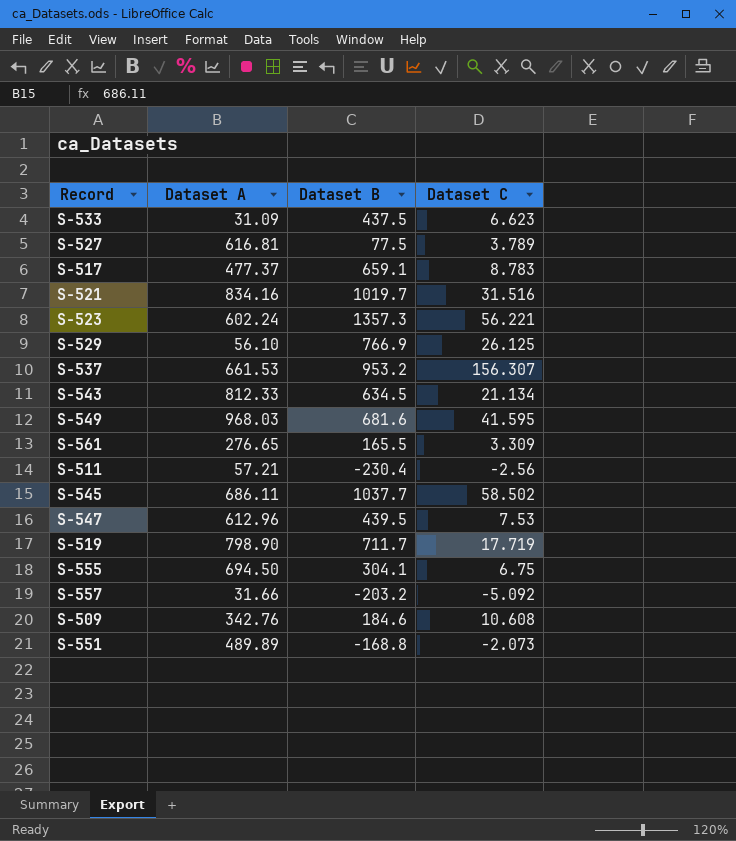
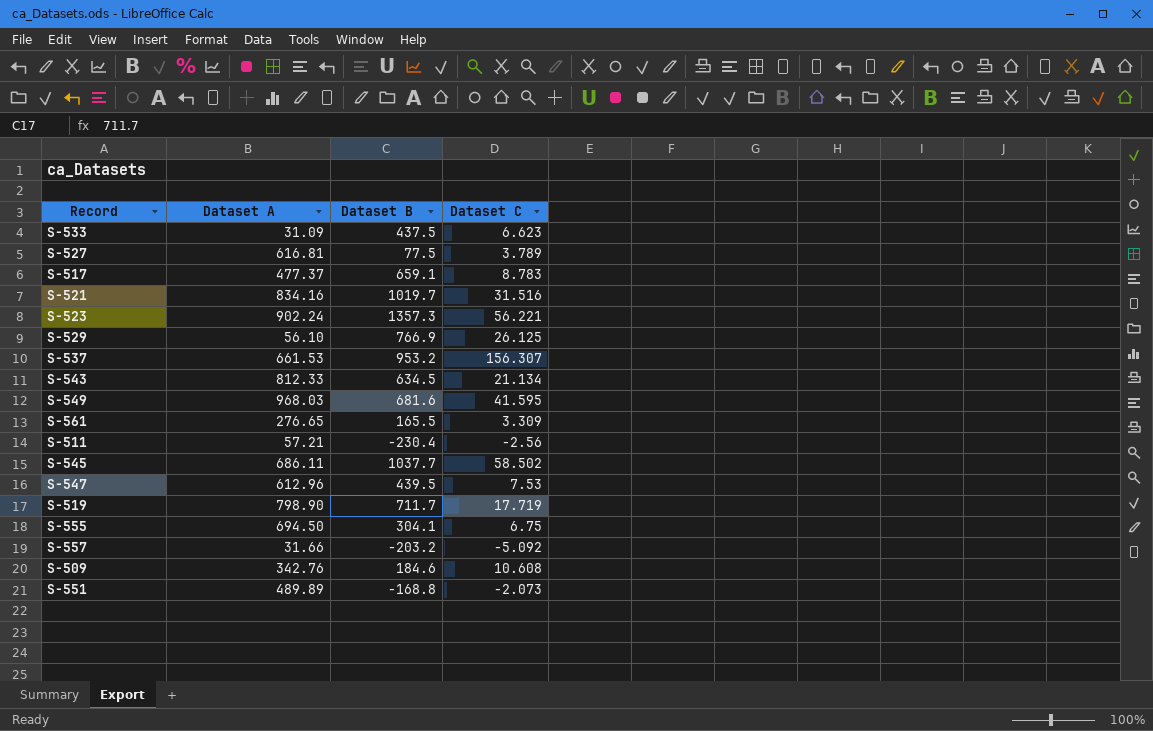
S-523 | Dataset A: 602.24 -> 902.24

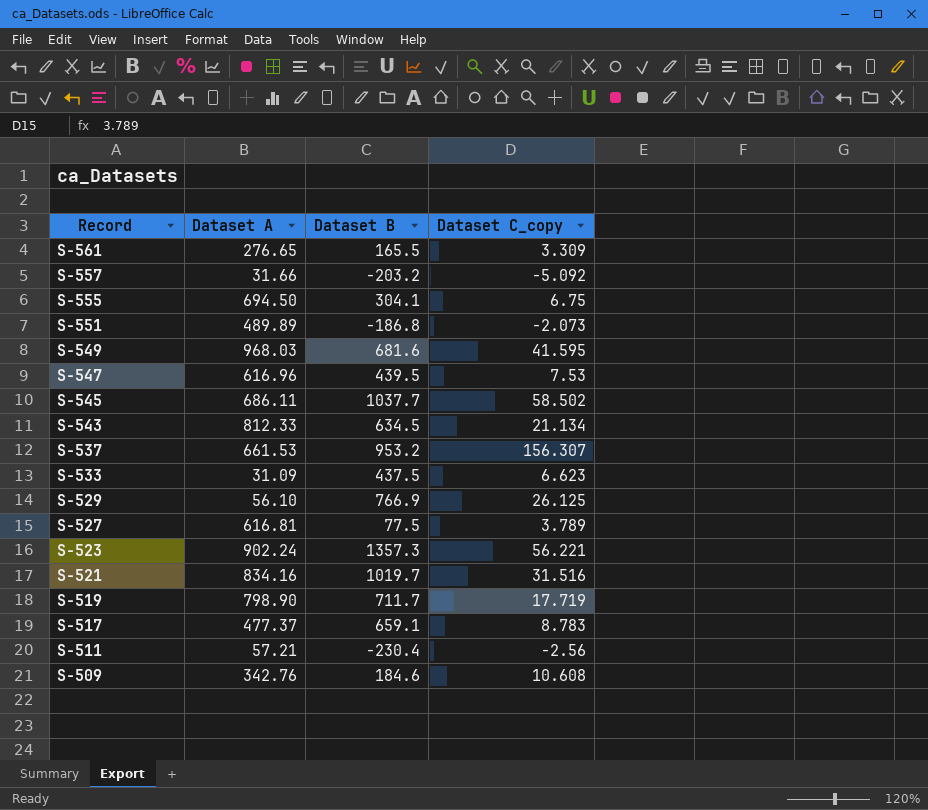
row order: none -> Record descending
column name: Dataset C -> Dataset C_copy
S-551 | Dataset B: -168.8 -> -186.8
S-547 | Dataset A: 612.96 -> 616.96

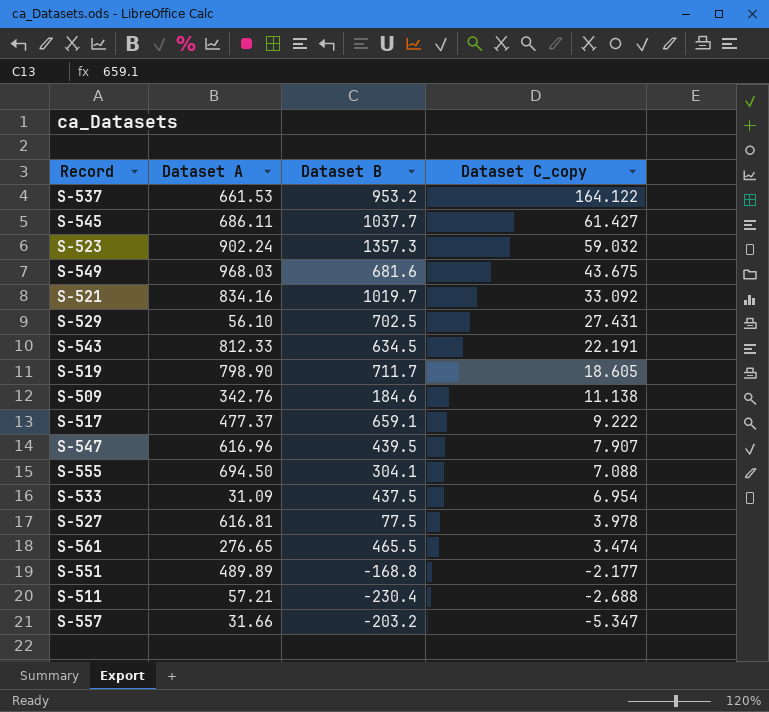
row order: Record descending -> Dataset C_copy descending
S-537 | Dataset C_copy: 156.307 -> 164.122
S-545 | Dataset C_copy: 58.502 -> 61.427
S-523 | Dataset C_copy: 56.221 -> 59.032
S-549 | Dataset C_copy: 41.595 -> 43.675
S-521 | Dataset C_copy: 31.516 -> 33.092
S-529 | Dataset B: 766.9 -> 702.5
S-529 | Dataset C_copy: 26.125 -> 27.431
S-543 | Dataset C_copy: 21.134 -> 22.191
S-519 | Dataset C_copy: 17.719 -> 18.605
S-509 | Dataset C_copy: 10.608 -> 11.138
S-517 | Dataset C_copy: 8.783 -> 9.222
S-547 | Dataset C_copy: 7.53 -> 7.907
S-555 | Dataset C_copy: 6.75 -> 7.088
S-533 | Dataset C_copy: 6.623 -> 6.954
S-527 | Dataset C_copy: 3.789 -> 3.978
S-561 | Dataset B: 165.5 -> 465.5
S-561 | Dataset C_copy: 3.309 -> 3.474
S-551 | Dataset B: -186.8 -> -168.8
S-551 | Dataset C_copy: -2.073 -> -2.177
S-511 | Dataset C_copy: -2.56 -> -2.688
S-557 | Dataset C_copy: -5.092 -> -5.347

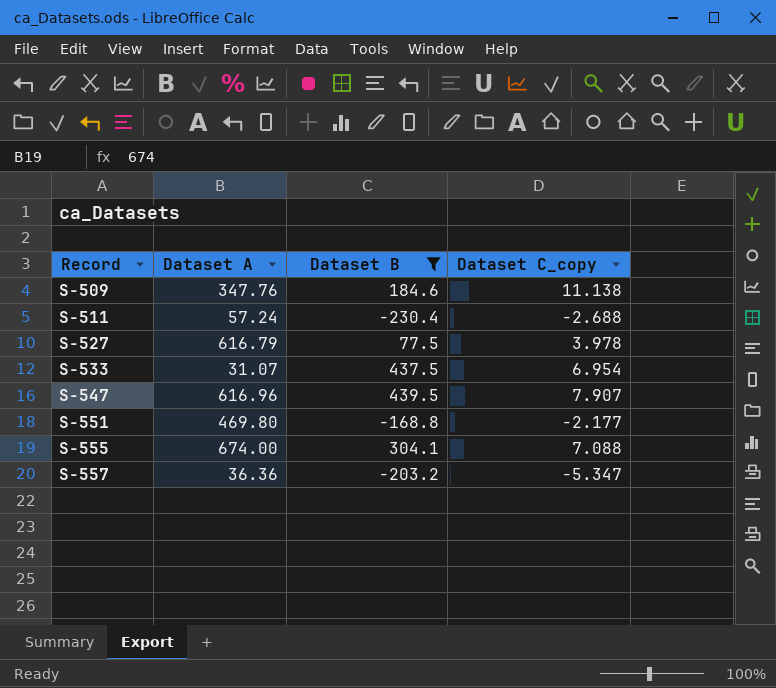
filter: none -> Dataset B <= 439.5
row order: Dataset C_copy descending -> Record ascending
S-509 | Dataset A: 342.76 -> 347.76
S-511 | Dataset A: 57.21 -> 57.24
S-527 | Dataset A: 616.81 -> 616.79
S-533 | Dataset A: 31.09 -> 31.07
S-551 | Dataset A: 489.89 -> 469.80
S-555 | Dataset A: 694.50 -> 674.00
S-557 | Dataset A: 31.66 -> 36.36

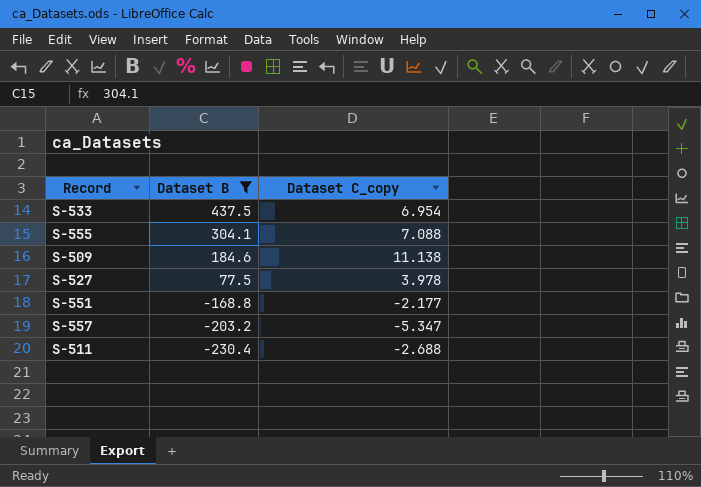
row order: Record ascending -> Dataset B descending
column Dataset A | position: 2 -> none
row S-547: 616.96 | 439.5 | 7.907 -> none

